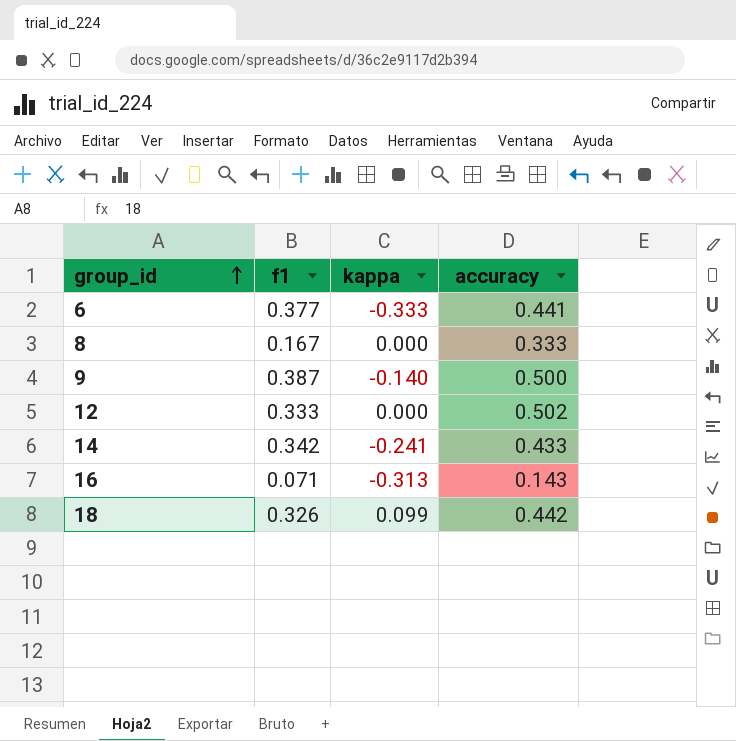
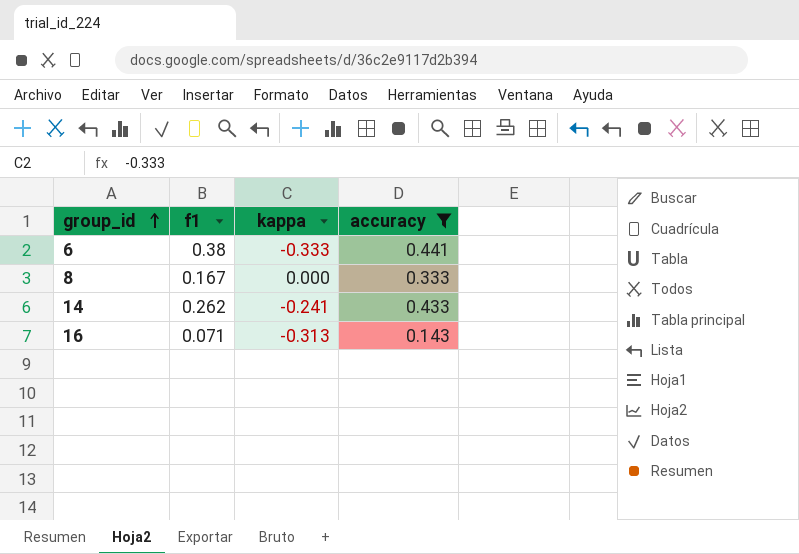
filter: none -> accuracy <= 0.441
6 | f1: 0.377 -> 0.38
14 | f1: 0.342 -> 0.262

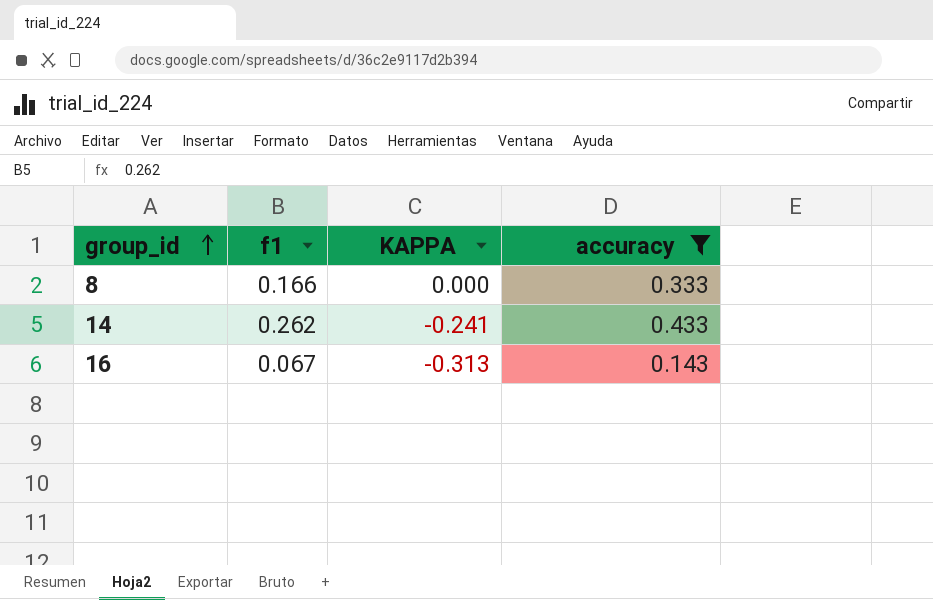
column name: kappa -> KAPPA
row 6: 0.38 | -0.333 | 0.441 -> none
8 | f1: 0.167 -> 0.166
16 | f1: 0.071 -> 0.067

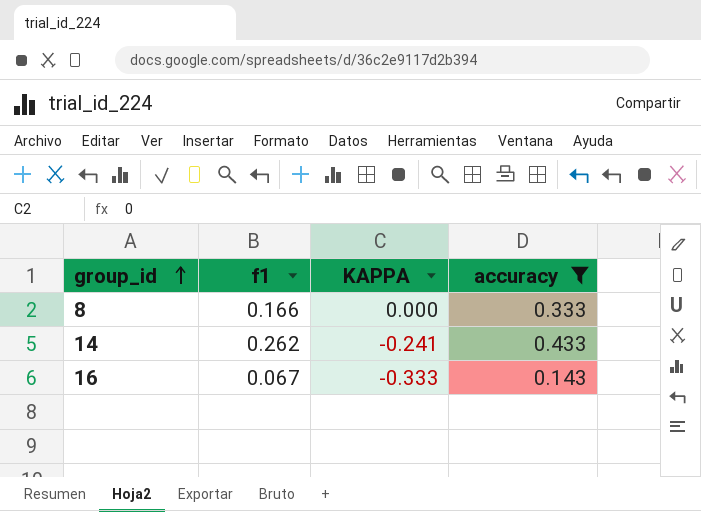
16 | KAPPA: -0.313 -> -0.333

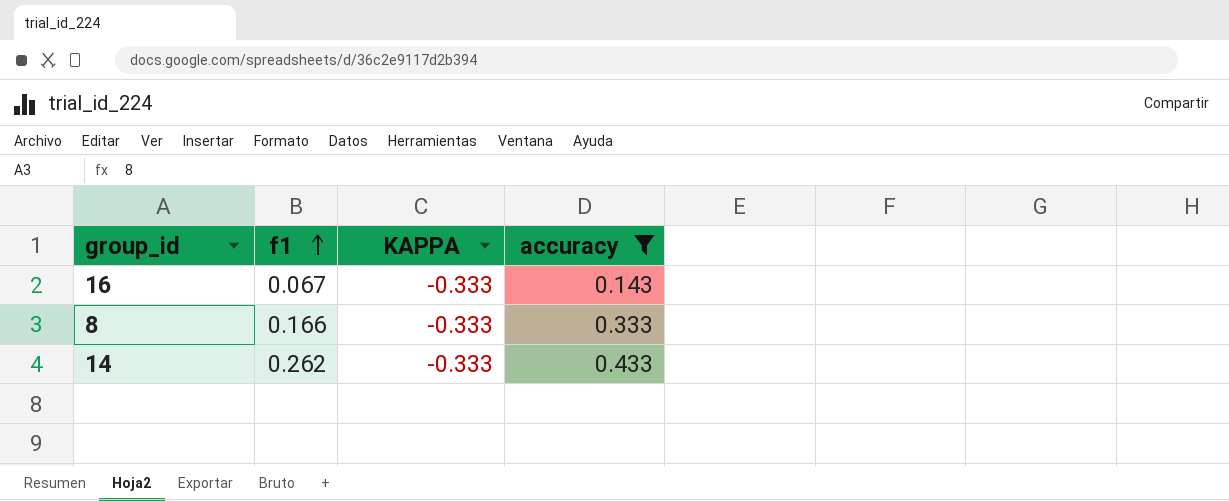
row order: group_id ascending -> f1 ascending
8 | KAPPA: 0.000 -> -0.333
14 | KAPPA: -0.241 -> -0.333

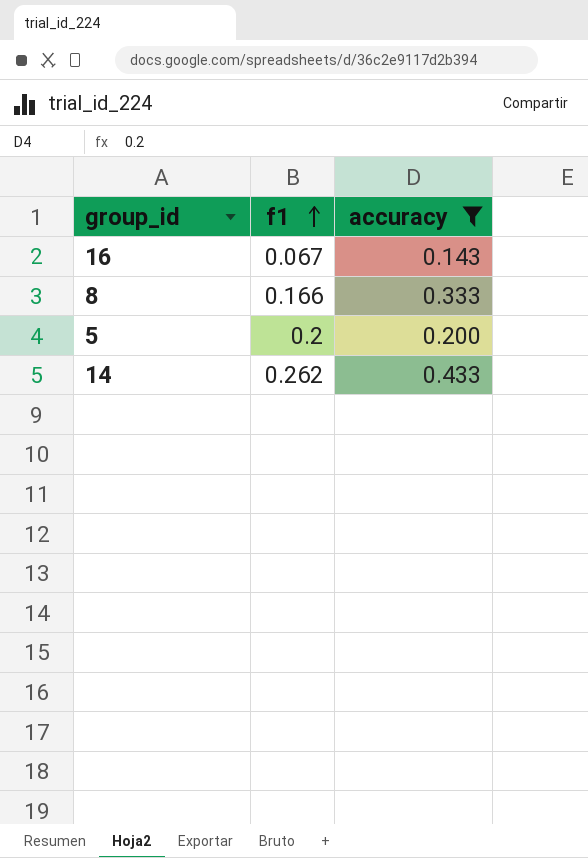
column KAPPA | position: 3 -> none
row 5: none -> 0.2 | 0.200

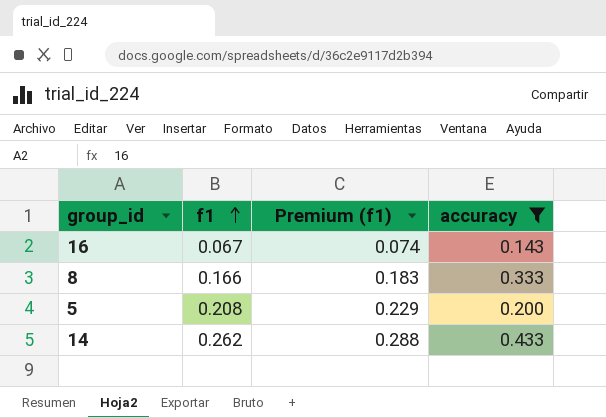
column Premium (f1) | formula: none -> [f1] * 1.1
5 | f1: 0.2 -> 0.208

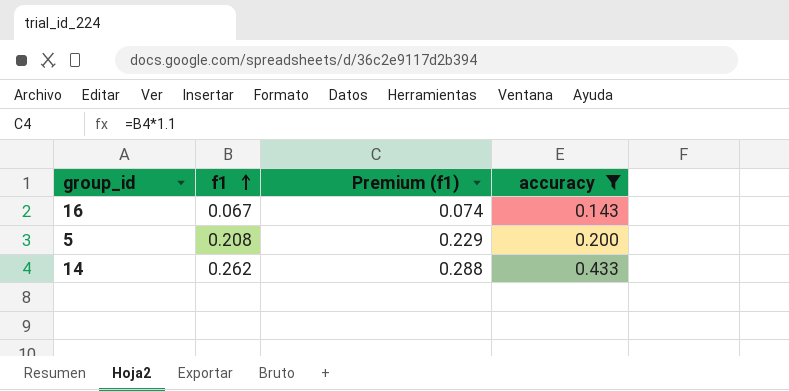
row 8: 0.166 | 0.183 | 0.333 -> none

